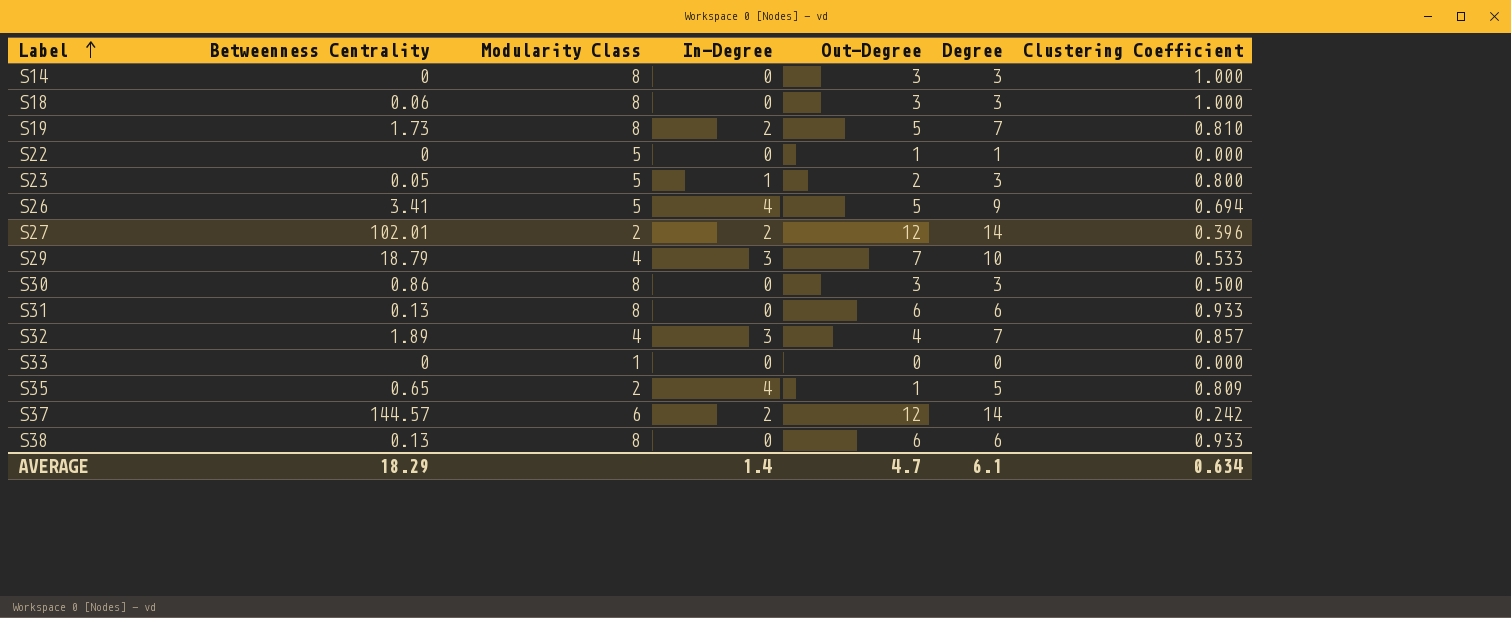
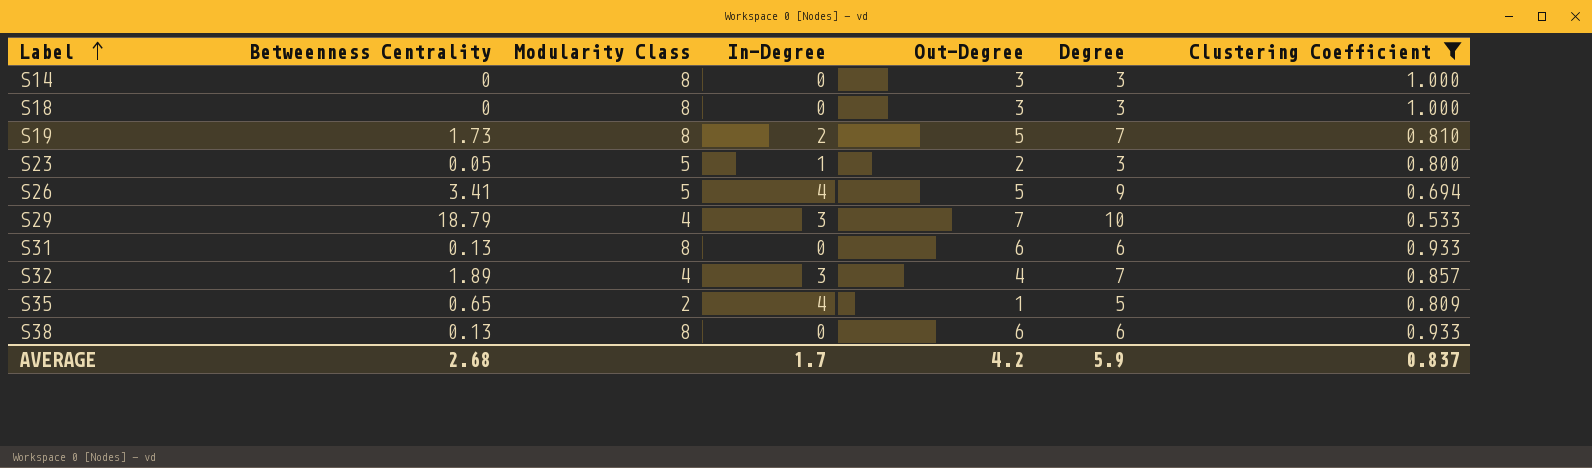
filter: none -> Clustering Coefficient >= 0.533
S18 | Betweenness Centrality: 0.06 -> 0
AVERAGE | Betweenness Centrality: 18.29 -> 2.68
AVERAGE | In-Degree: 1.4 -> 1.7
AVERAGE | Out-Degree: 4.7 -> 4.2
AVERAGE | Degree: 6.1 -> 5.9
AVERAGE | Clustering Coefficient: 0.634 -> 0.837

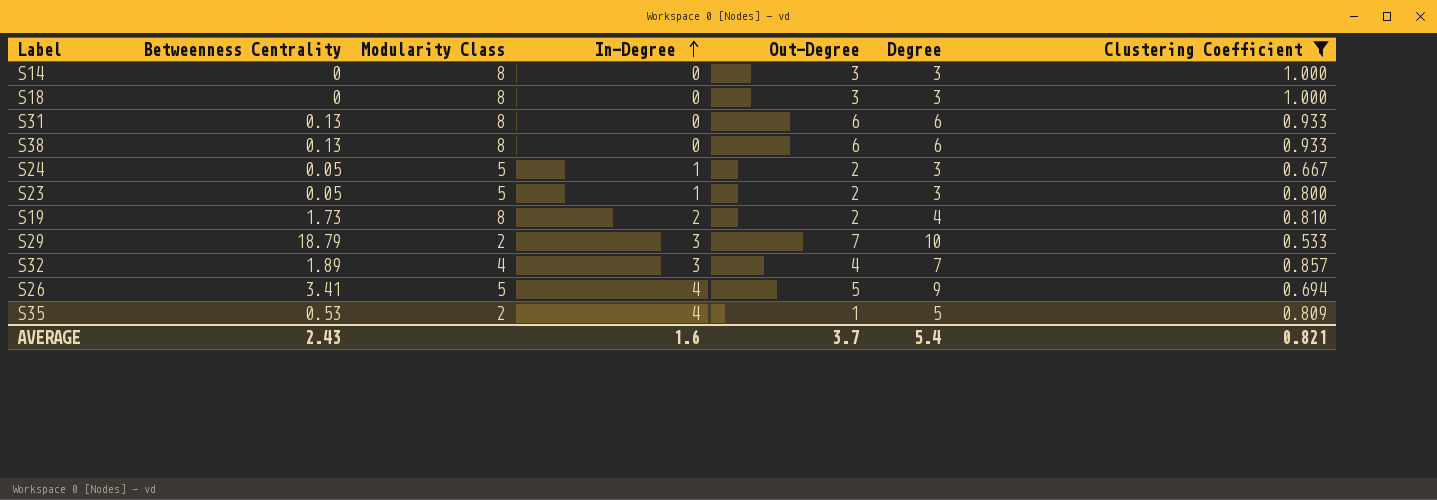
row order: Label ascending -> In-Degree ascending
row S24: none -> 0.05 | 5 | 1 | 2 | 3 | 0.667
S19 | Out-Degree: 5 -> 2
S19 | Degree: 7 -> 4
S29 | Modularity Class: 4 -> 2
S35 | Betweenness Centrality: 0.65 -> 0.53
AVERAGE | Betweenness Centrality: 2.68 -> 2.43
AVERAGE | In-Degree: 1.7 -> 1.6
AVERAGE | Out-Degree: 4.2 -> 3.7
AVERAGE | Degree: 5.9 -> 5.4
AVERAGE | Clustering Coefficient: 0.837 -> 0.821

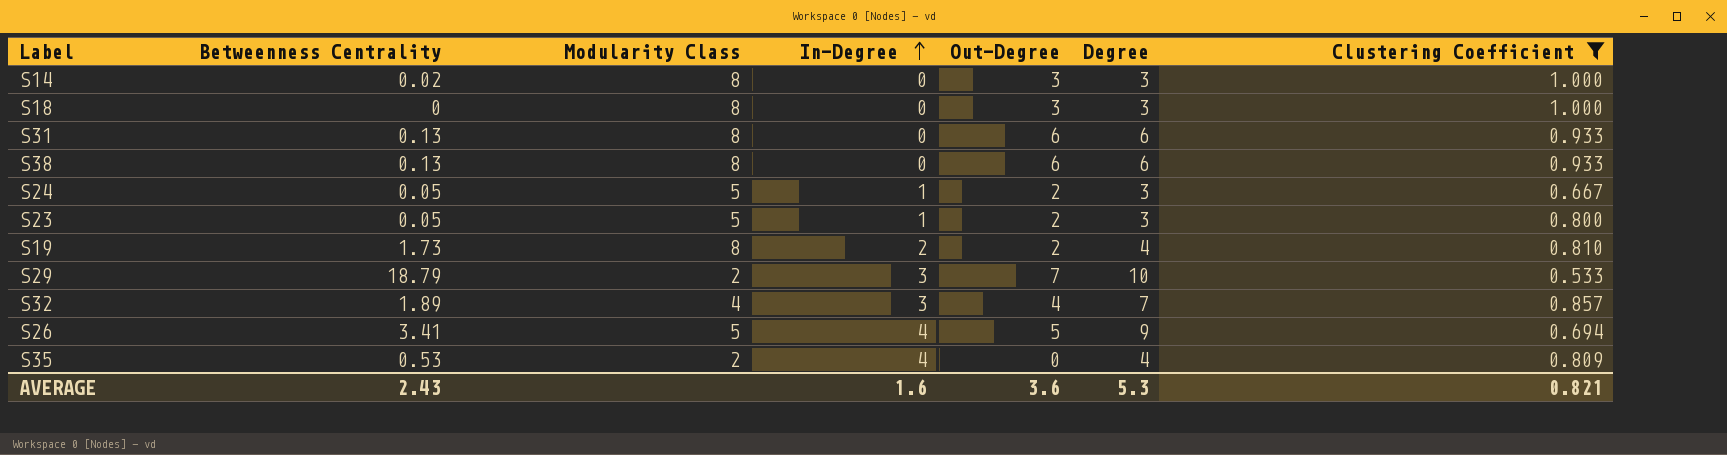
S14 | Betweenness Centrality: 0 -> 0.02
S35 | Out-Degree: 1 -> 0
S35 | Degree: 5 -> 4
AVERAGE | Out-Degree: 3.7 -> 3.6
AVERAGE | Degree: 5.4 -> 5.3

